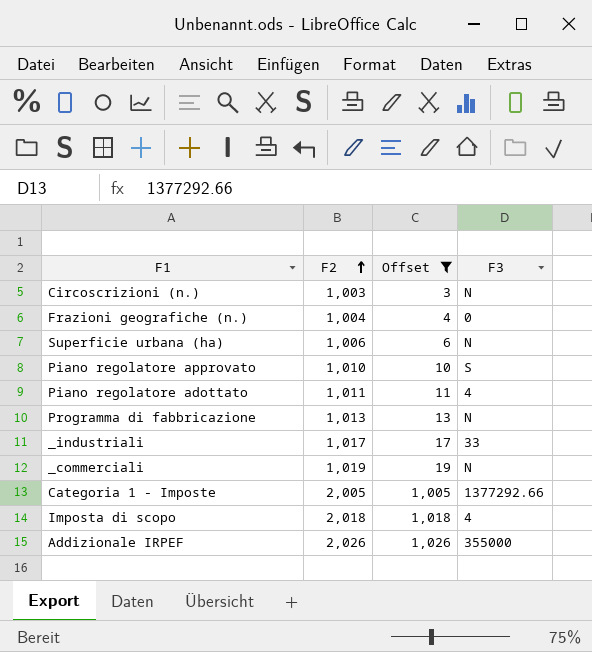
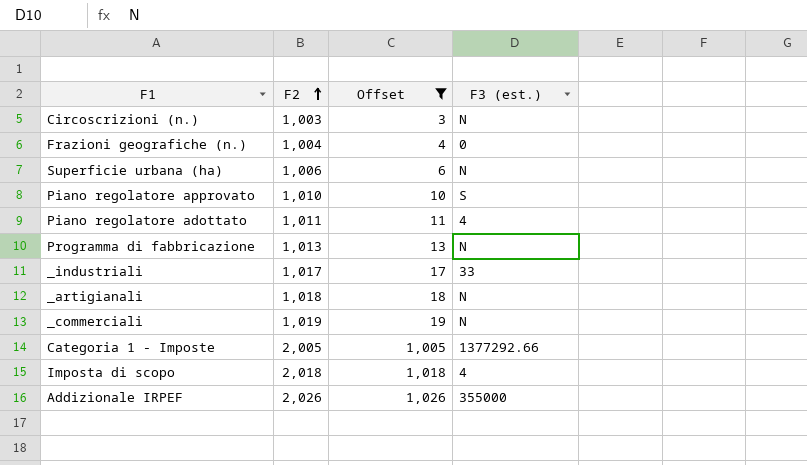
column name: F3 -> F3 (est.)
row _artigianali: none -> 1,018 | 18 | N

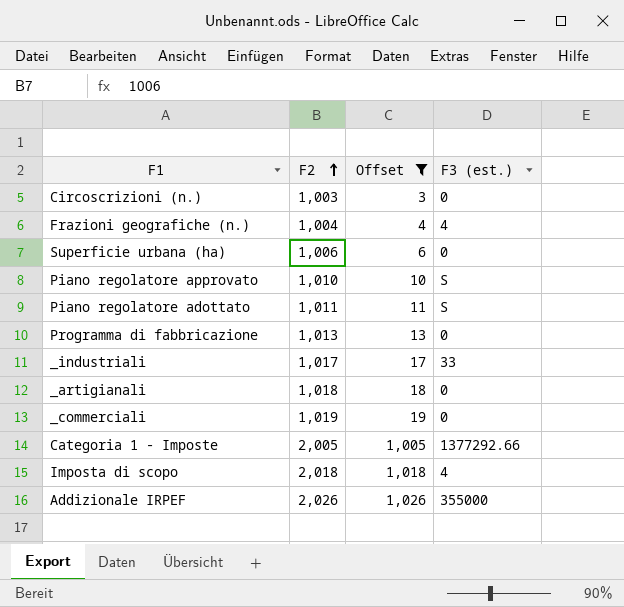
Circoscrizioni (n.) | F3 (est.): N -> 0
Frazioni geografiche (n.) | F3 (est.): 0 -> 4
Superficie urbana (ha) | F3 (est.): N -> 0
Piano regolatore adottato | F3 (est.): 4 -> S
Programma di fabbricazione | F3 (est.): N -> 0
_artigianali | F3 (est.): N -> 0
_commerciali | F3 (est.): N -> 0

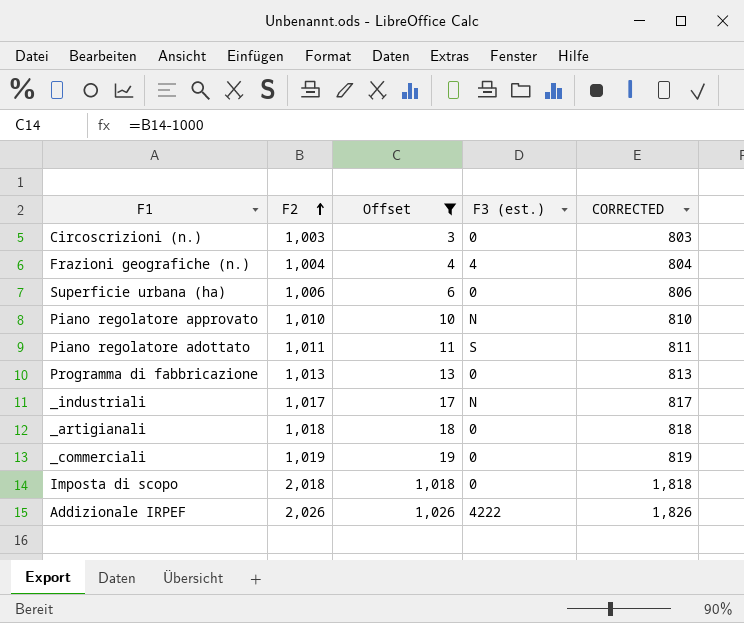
column CORRECTED | formula: none -> [F2] - 200
row Categoria 1 - Imposte: 2,005 | 1,005 | 1377292.66 -> none
Piano regolatore approvato | F3 (est.): S -> N
_industriali | F3 (est.): 33 -> N
Imposta di scopo | F3 (est.): 4 -> 0
Addizionale IRPEF | F3 (est.): 355000 -> 4222

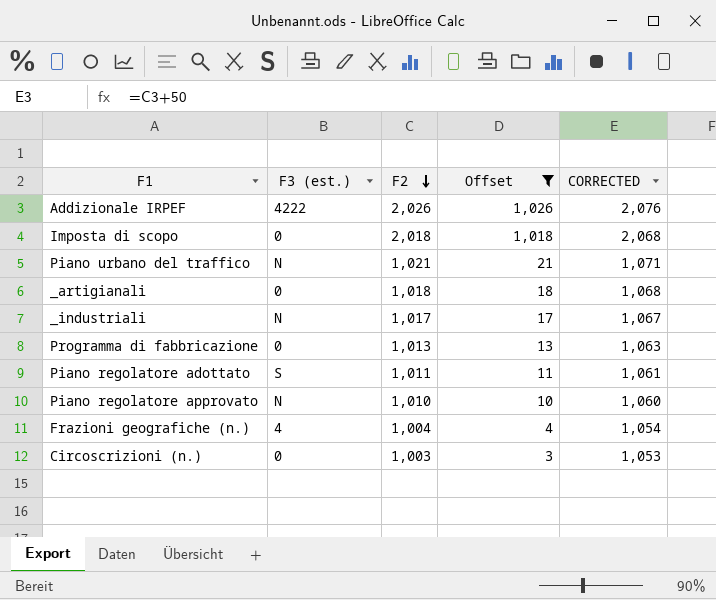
row order: F2 ascending -> F2 descending
column F3 (est.) | position: 4 -> 2
column CORRECTED | formula: [F2] - 200 -> [F2] + 50
row Superficie urbana (ha): 1,006 | 6 | 0 | 806 -> none
row _commerciali: 1,019 | 19 | 0 | 819 -> none
row Piano urbano del traffico: none -> N | 1,021 | 21 | 1,071

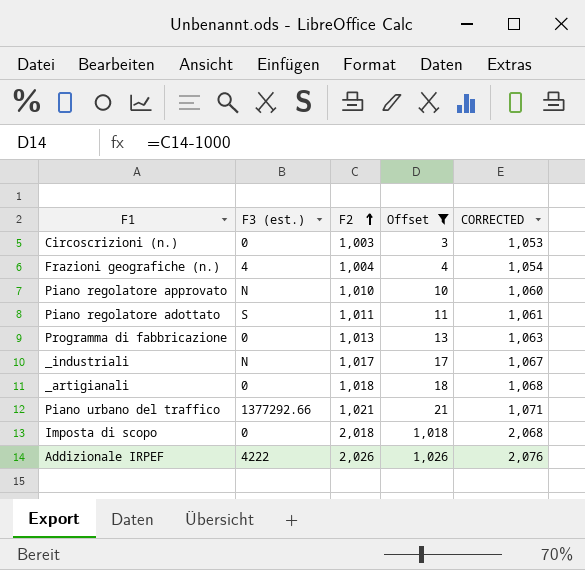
row order: F2 descending -> F2 ascending
Piano urbano del traffico | F3 (est.): N -> 1377292.66

